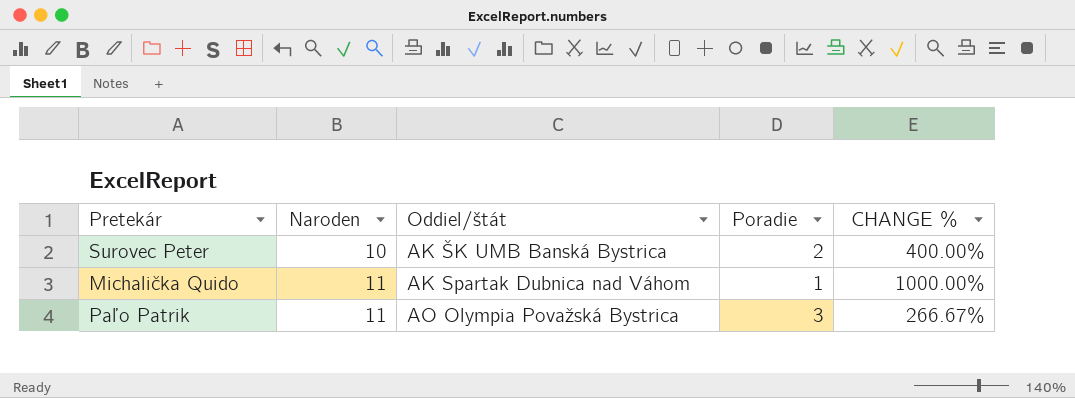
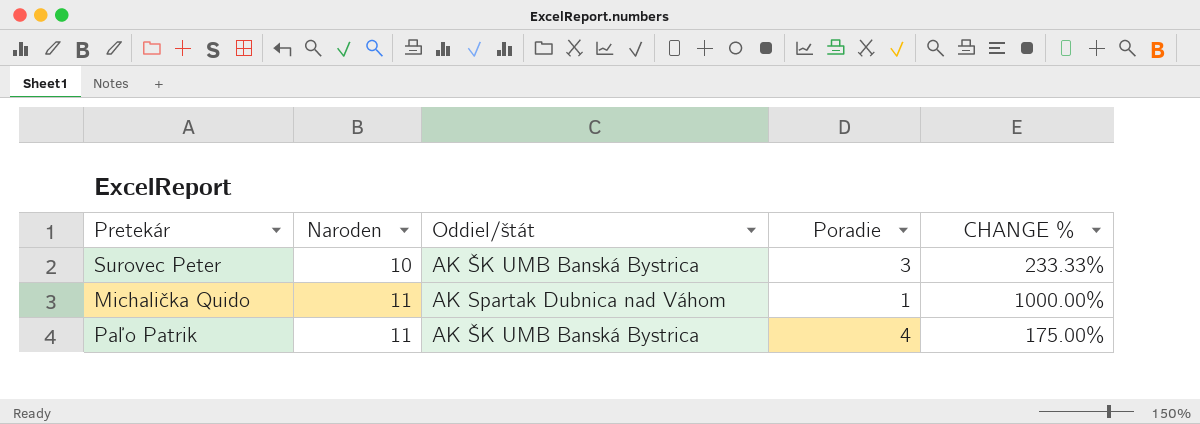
Surovec Peter | Poradie: 2 -> 3
Surovec Peter | CHANGE %: 400.00% -> 233.33%
Paľo Patrik | Oddiel/štát: AO Olympia Považská Bystrica -> AK ŠK UMB Banská Bystrica
Paľo Patrik | Poradie: 3 -> 4
Paľo Patrik | CHANGE %: 266.67% -> 175.00%

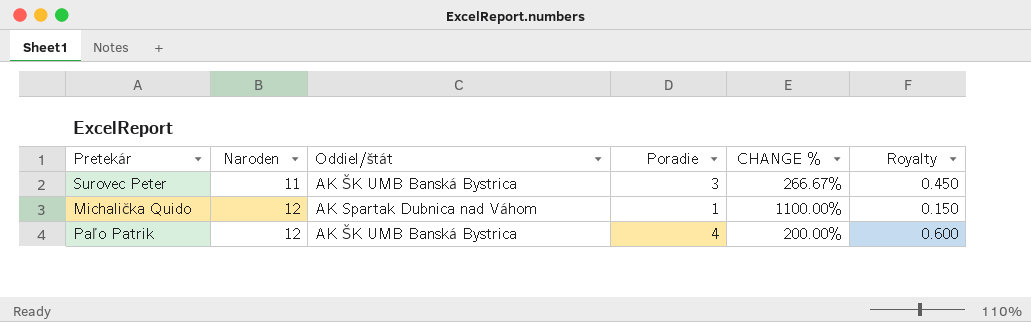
column Royalty | formula: none -> [Poradie] * 0.15
Surovec Peter | Naroden: 10 -> 11
Surovec Peter | CHANGE %: 233.33% -> 266.67%
Michalička Quido | Naroden: 11 -> 12
Michalička Quido | CHANGE %: 1000.00% -> 1100.00%
Paľo Patrik | Naroden: 11 -> 12
Paľo Patrik | CHANGE %: 175.00% -> 200.00%

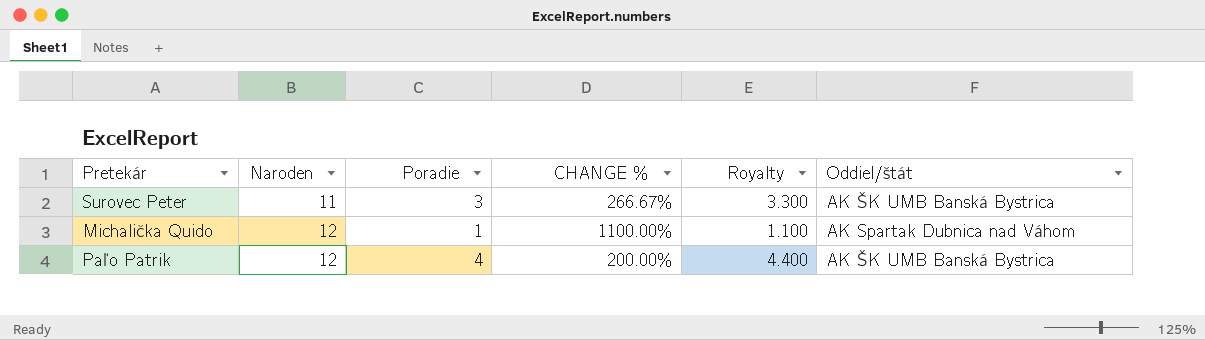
column Royalty | formula: [Poradie] * 0.15 -> [Poradie] * 1.1
column Oddiel/štát | position: 3 -> 6

